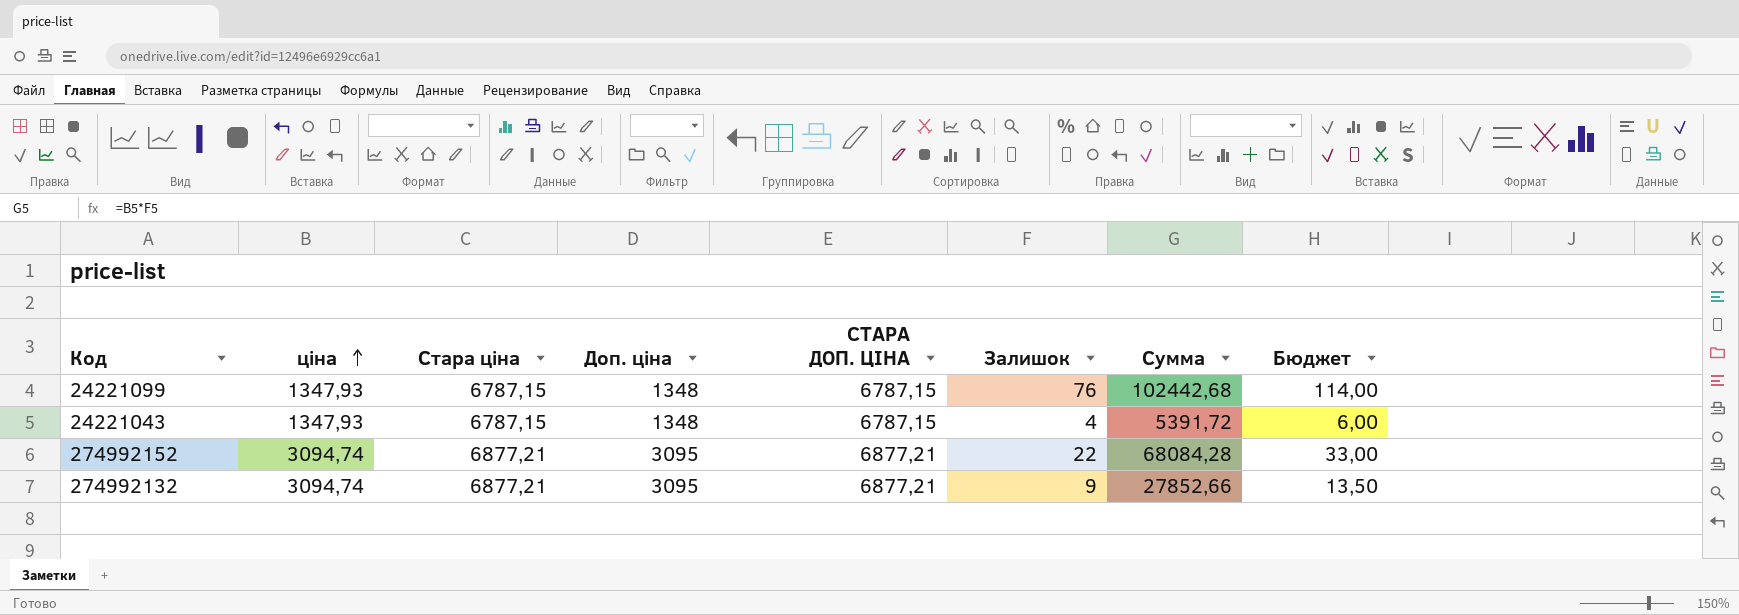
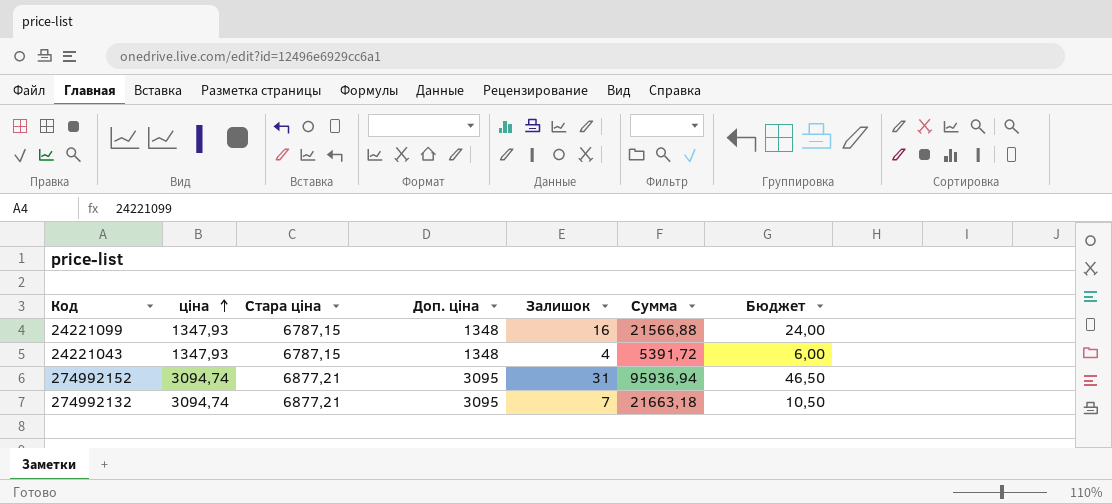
column СТАРА ДОП. ЦІНА | position: 5 -> none
24221099 | Залишок: 76 -> 16
24221099 | Сумма: 102442,68 -> 21566,88
24221099 | Бюджет: 114,00 -> 24,00
274992152 | Залишок: 22 -> 31
274992152 | Сумма: 68084,28 -> 95936,94
274992152 | Бюджет: 33,00 -> 46,50
274992132 | Залишок: 9 -> 7
274992132 | Сумма: 27852,66 -> 21663,18
274992132 | Бюджет: 13,50 -> 10,50

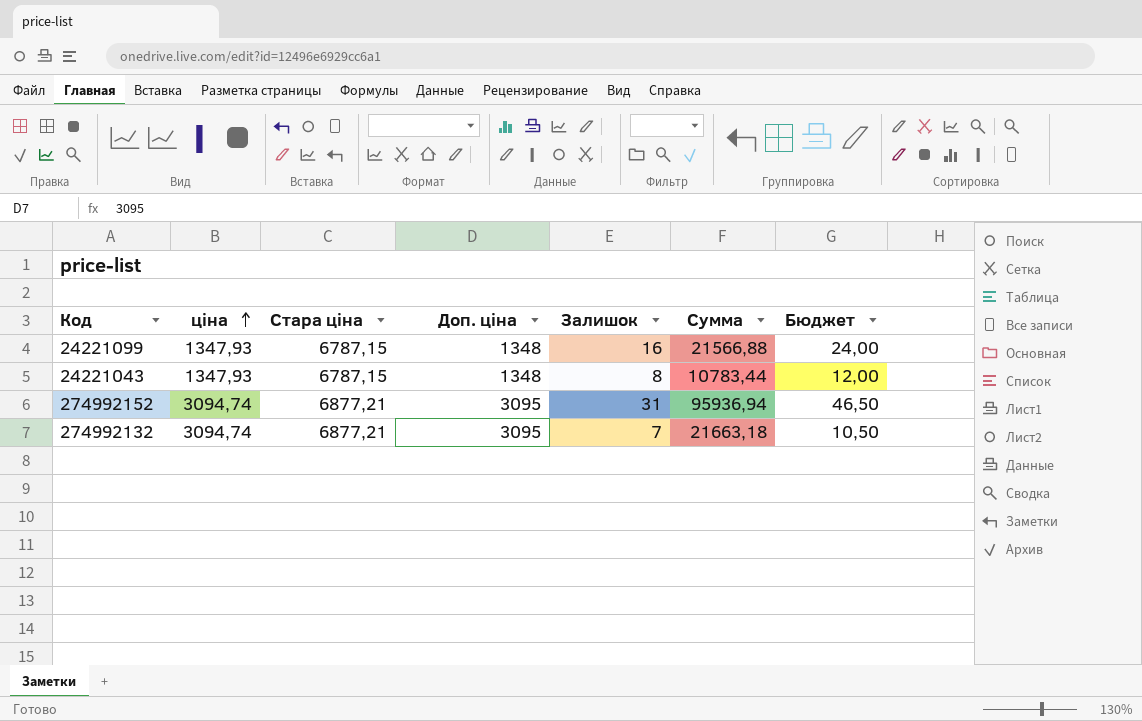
24221043 | Залишок: 4 -> 8
24221043 | Сумма: 5391,72 -> 10783,44
24221043 | Бюджет: 6,00 -> 12,00

